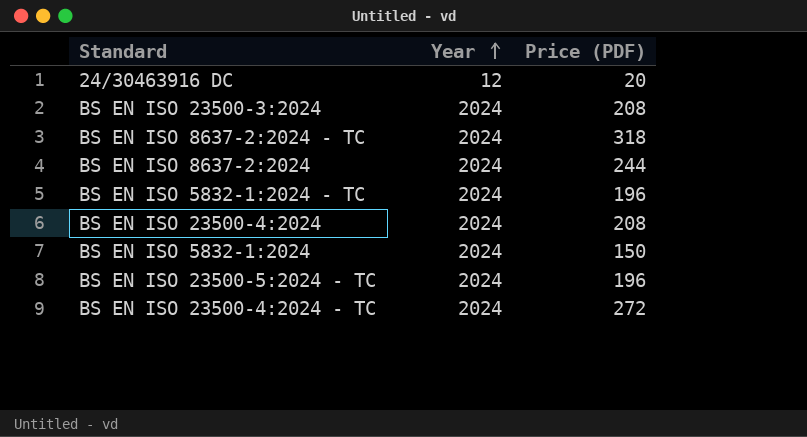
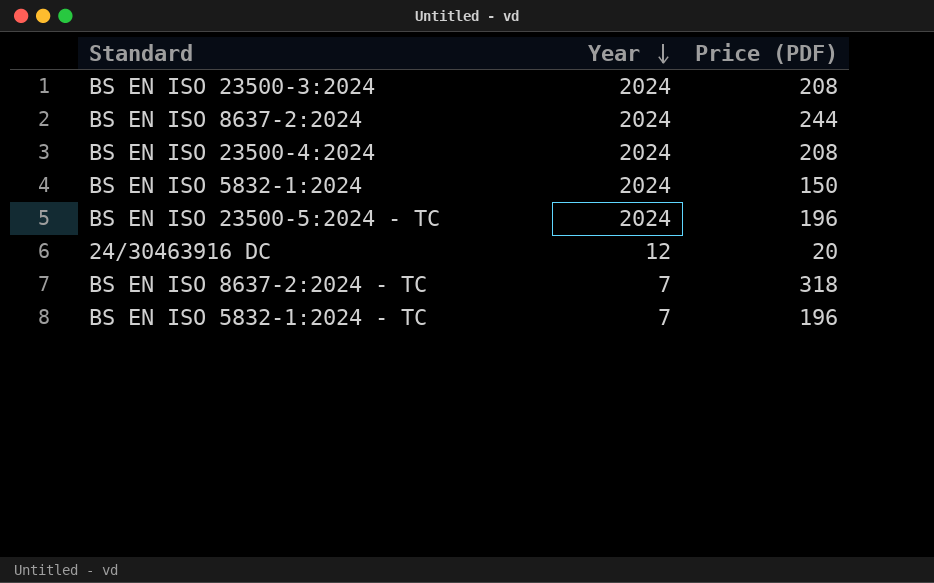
row order: Year ascending -> Year descending
row BS EN ISO 23500-4:2024 - TC: 2024 | 272 -> none
BS EN ISO 8637-2:2024 - TC | Year: 2024 -> 7
BS EN ISO 5832-1:2024 - TC | Year: 2024 -> 7

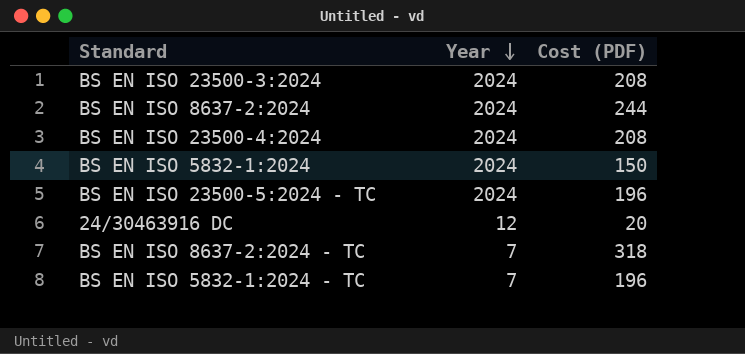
column name: Price (PDF) -> Cost (PDF)

